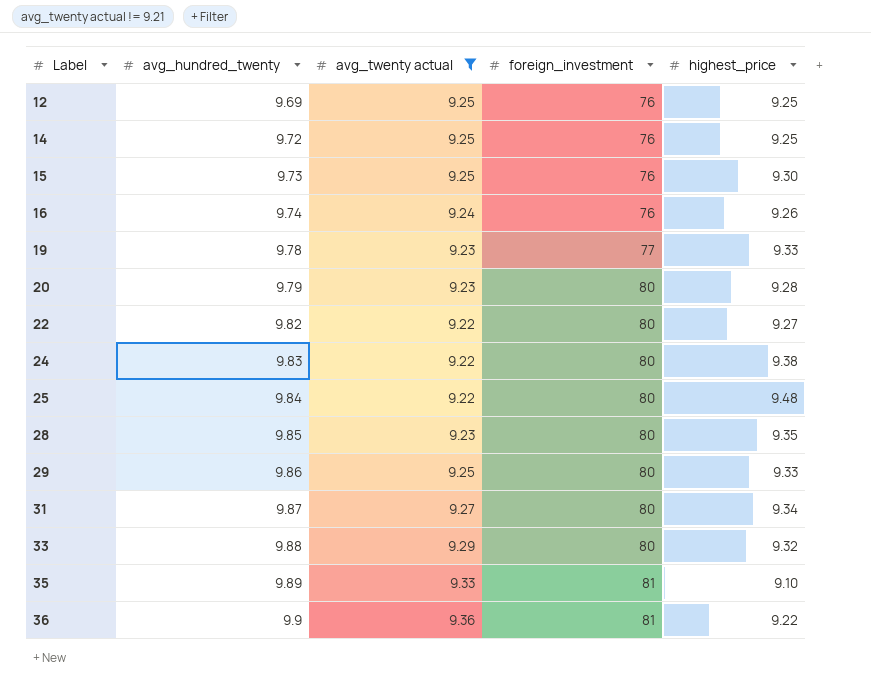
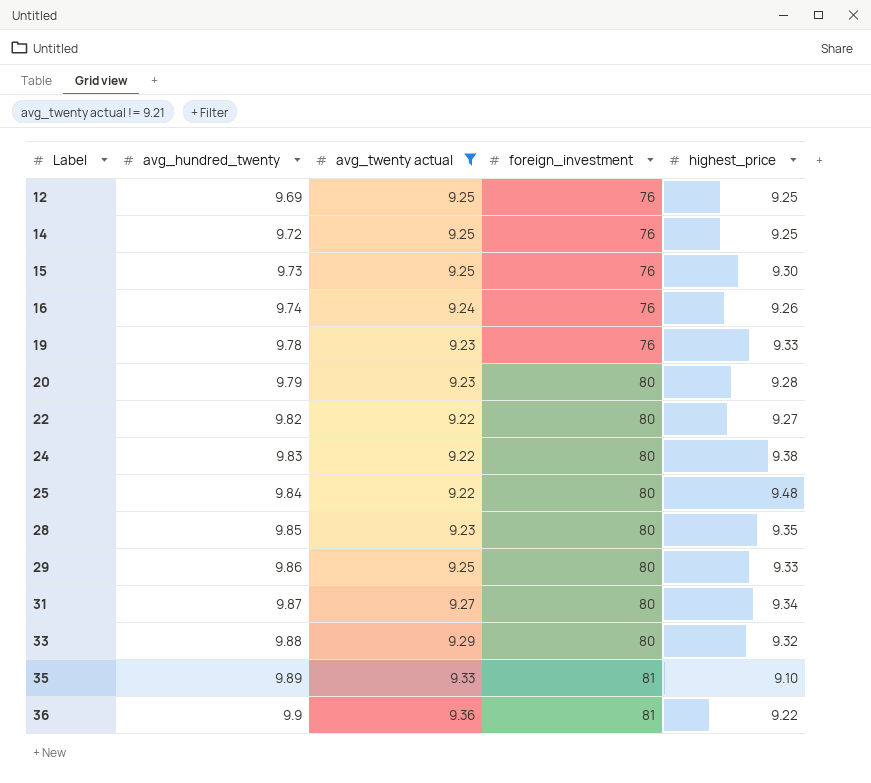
19 | foreign_investment: 77 -> 76

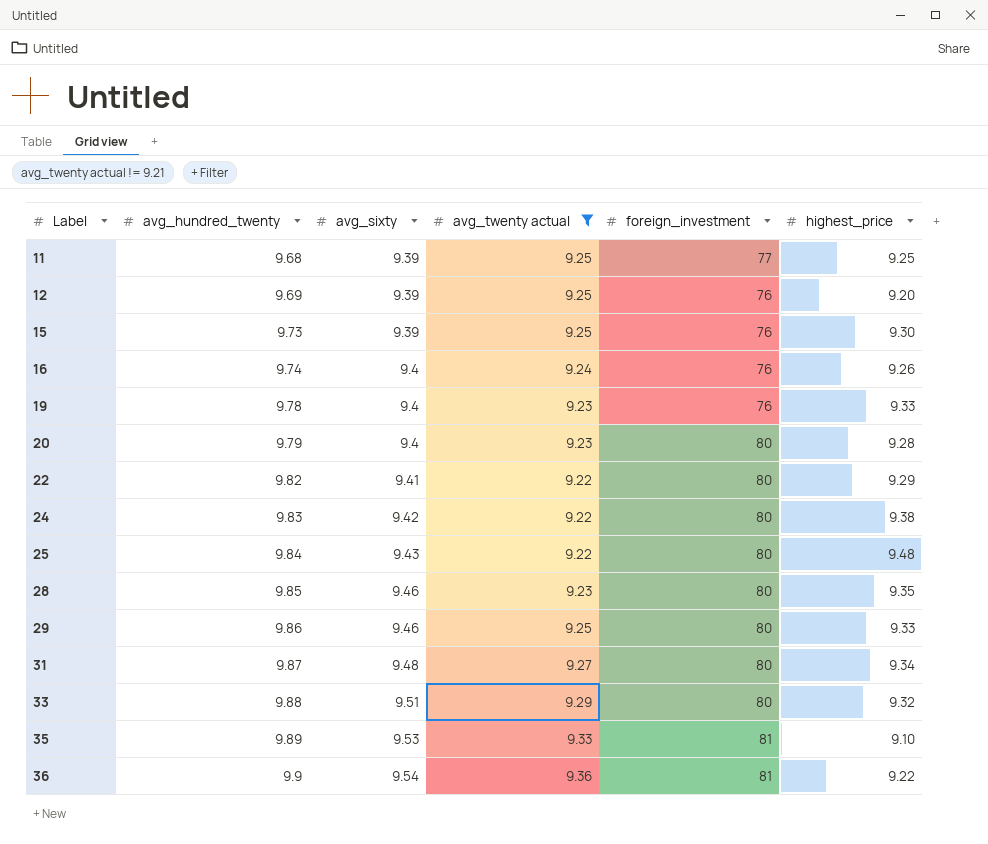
column avg_sixty | position: none -> 3
row 14: 9.72 | 9.25 | 76 | 9.25 -> none
row 11: none -> 9.68 | 9.39 | 9.25 | 77 | 9.25
12 | highest_price: 9.25 -> 9.20
22 | highest_price: 9.27 -> 9.29

